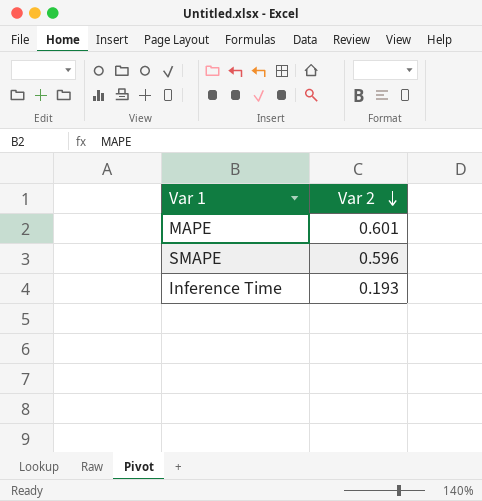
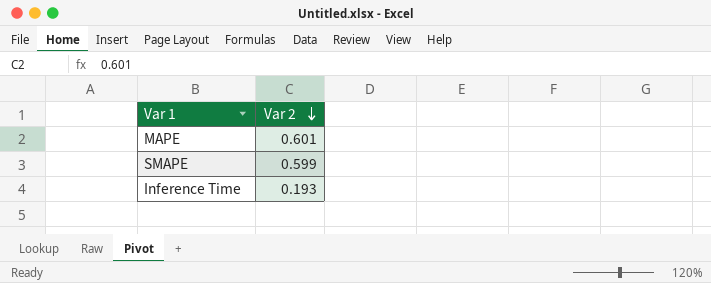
SMAPE | Var 2: 0.596 -> 0.599

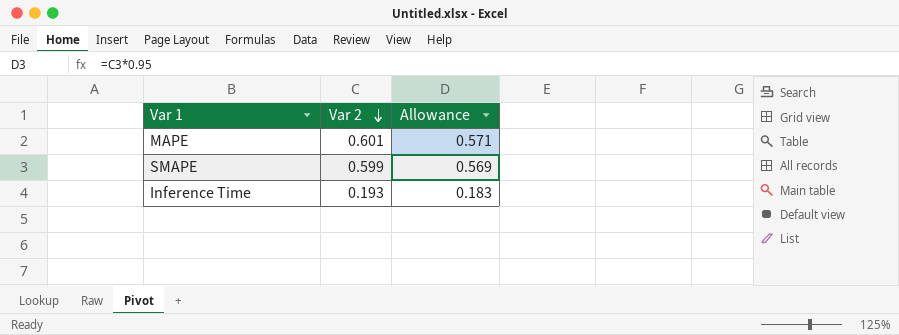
column Allowance | formula: none -> [Var 2] * 0.95

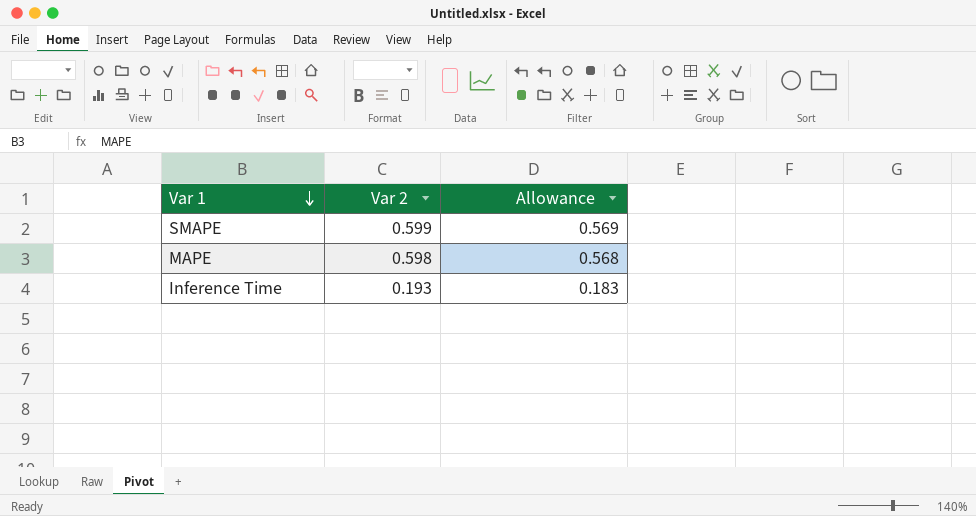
row order: Var 2 descending -> Var 1 descending
MAPE | Var 2: 0.601 -> 0.598
MAPE | Allowance: 0.571 -> 0.568

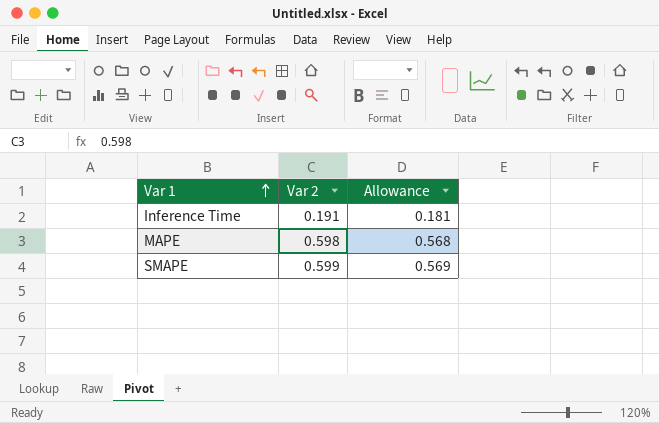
row order: Var 1 descending -> Var 1 ascending
Inference Time | Var 2: 0.193 -> 0.191
Inference Time | Allowance: 0.183 -> 0.181

